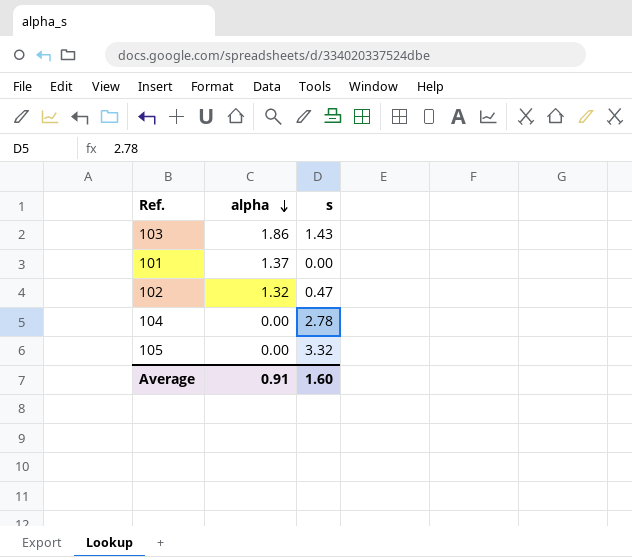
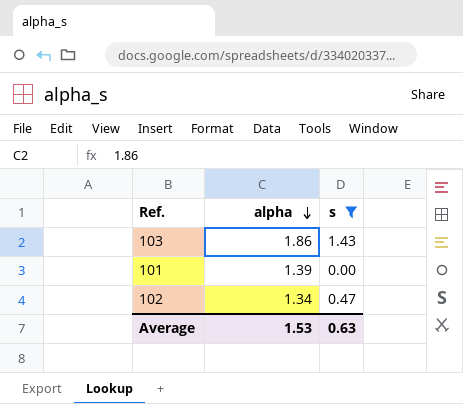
filter: none -> s <= 1.43
101 | alpha: 1.37 -> 1.39
102 | alpha: 1.32 -> 1.34
Average | alpha: 0.91 -> 1.53
Average | s: 1.60 -> 0.63

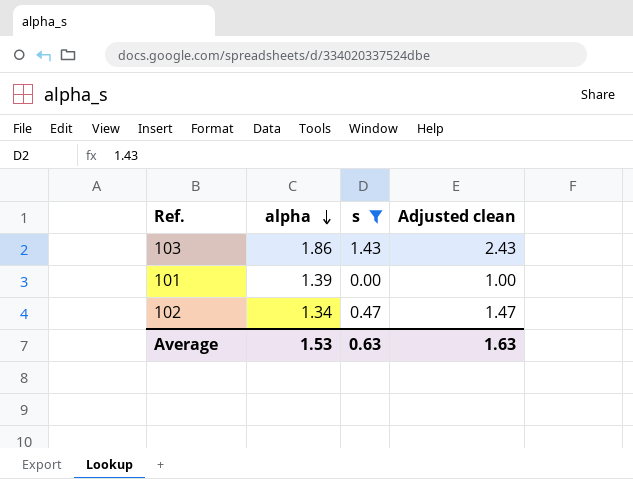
column Adjusted clean | formula: none -> [s] + 1

